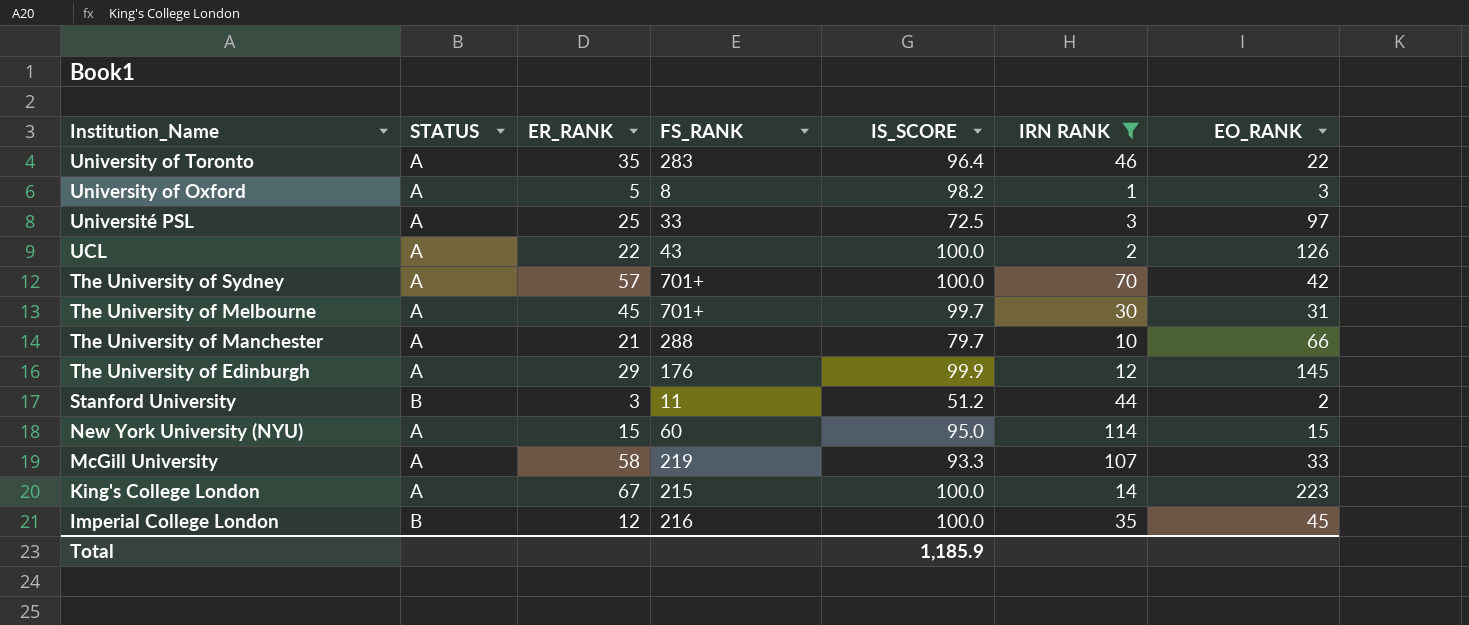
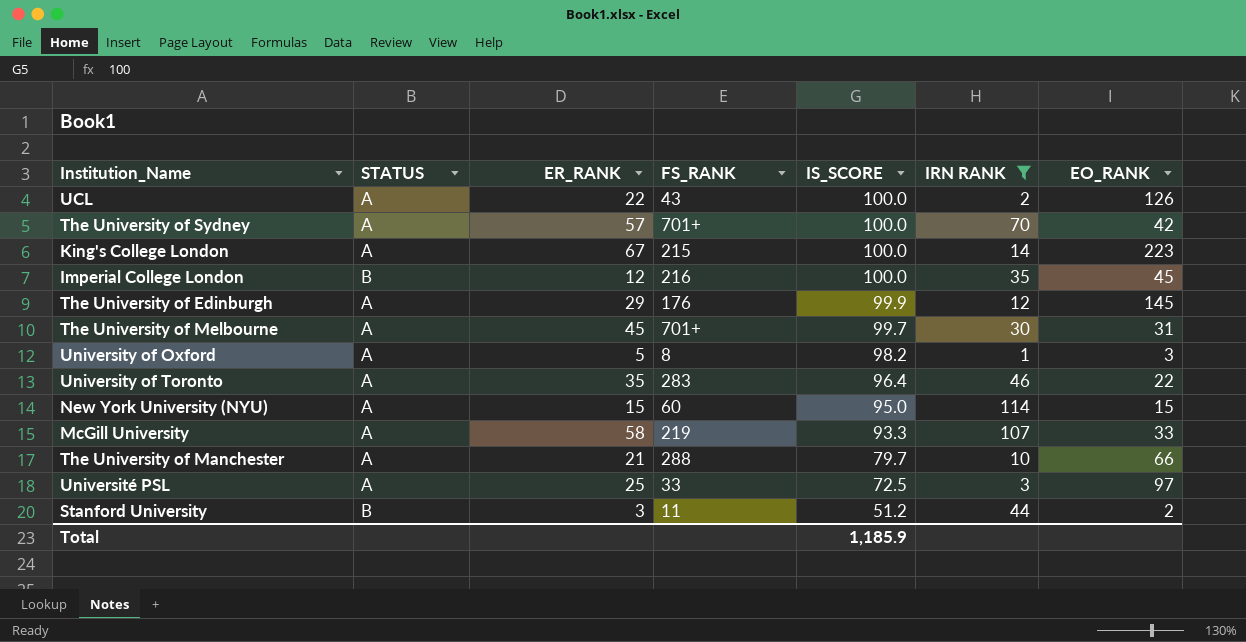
row order: Institution_Name descending -> IS_SCORE descending

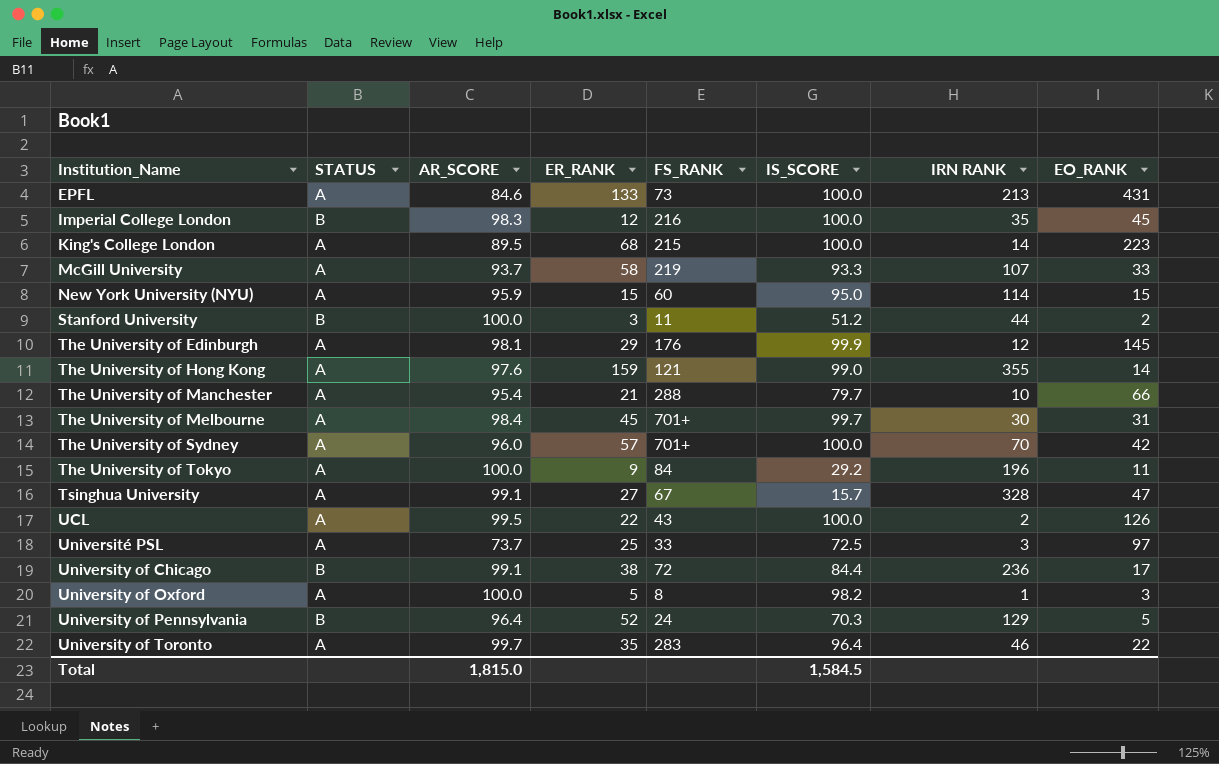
filter: IRN RANK <= 114 -> none
row order: IS_SCORE descending -> Institution_Name ascending
column AR_SCORE | position: none -> 3
King's College London | ER_RANK: 67 -> 68
Total | IS_SCORE: 1,185.9 -> 1,584.5

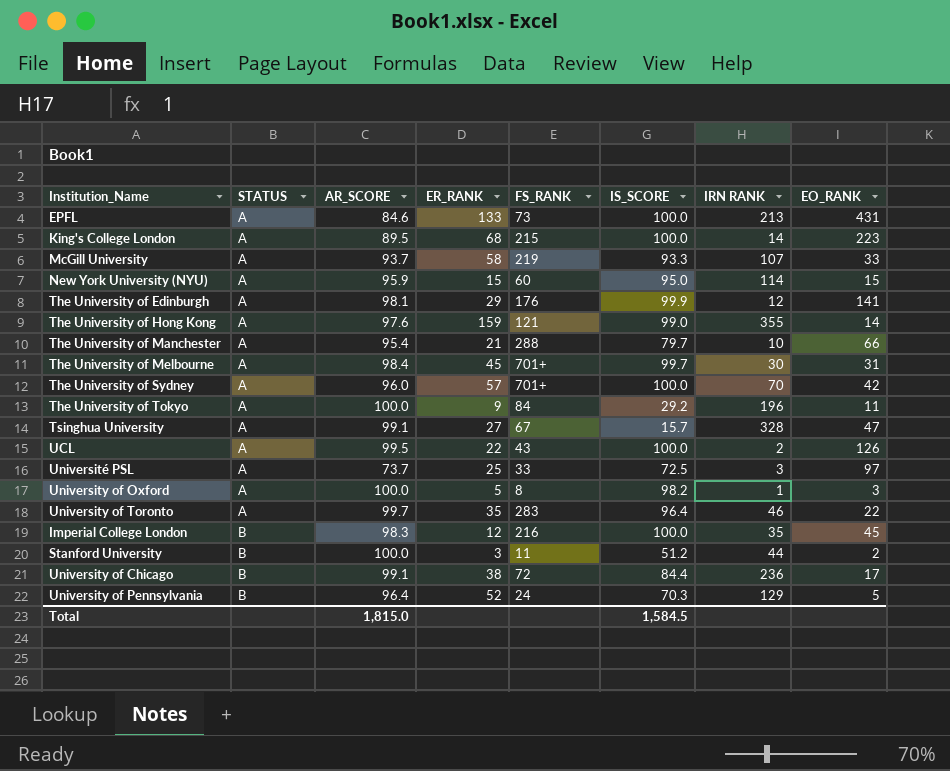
row order: Institution_Name ascending -> STATUS ascending
The University of Edinburgh | EO_RANK: 145 -> 141

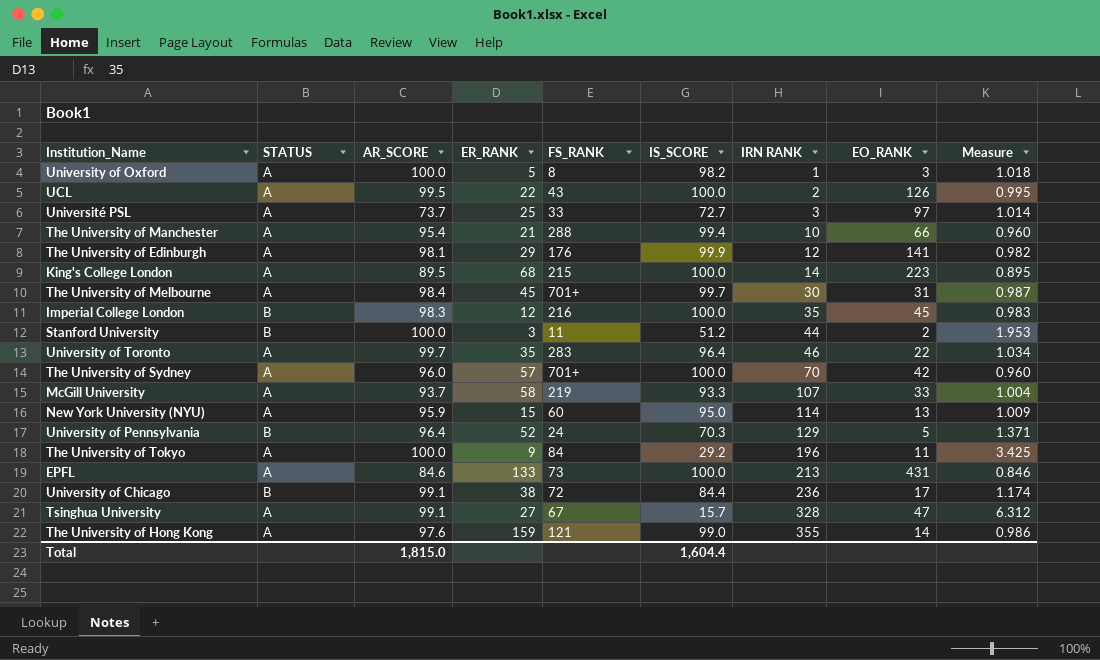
row order: STATUS ascending -> IRN RANK ascending
column Measure | formula: none -> [AR_SCORE] / [IS_SCORE]
Université PSL | IS_SCORE: 72.5 -> 72.7
The University of Manchester | IS_SCORE: 79.7 -> 99.4
New York University (NYU) | EO_RANK: 15 -> 13
Total | IS_SCORE: 1,584.5 -> 1,604.4

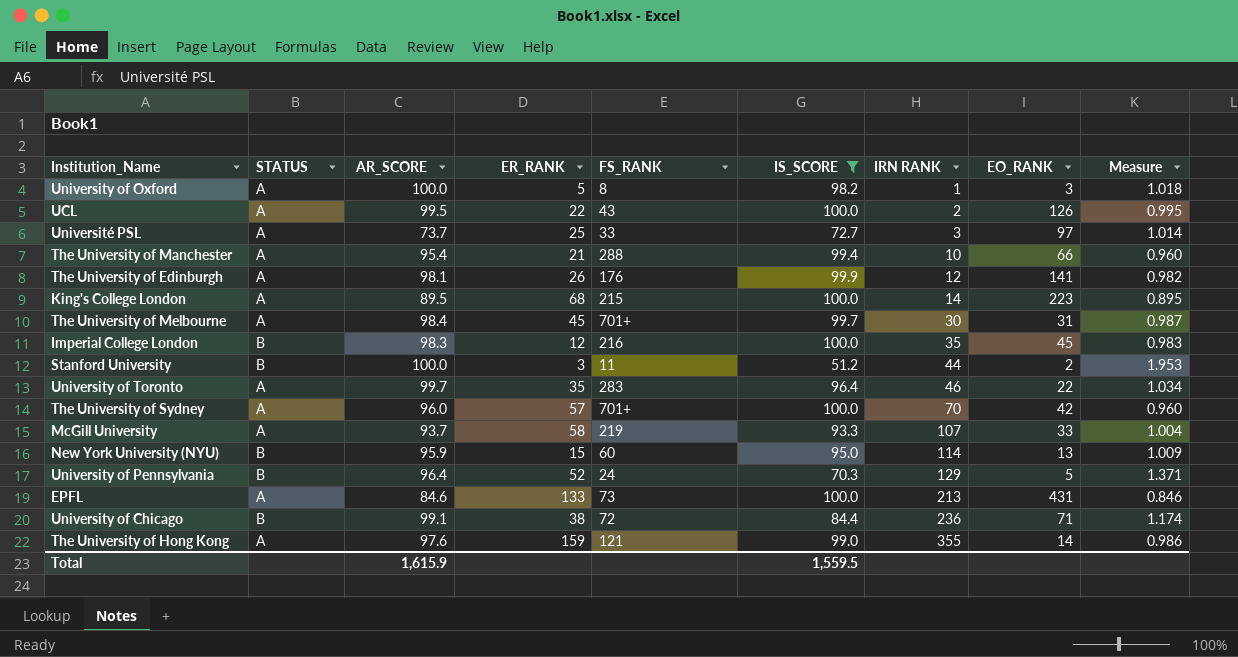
filter: none -> IS_SCORE >= 51.2
The University of Edinburgh | ER_RANK: 29 -> 26
New York University (NYU) | STATUS: A -> B
University of Chicago | EO_RANK: 17 -> 71
Total | AR_SCORE: 1,815.0 -> 1,615.9
Total | IS_SCORE: 1,604.4 -> 1,559.5

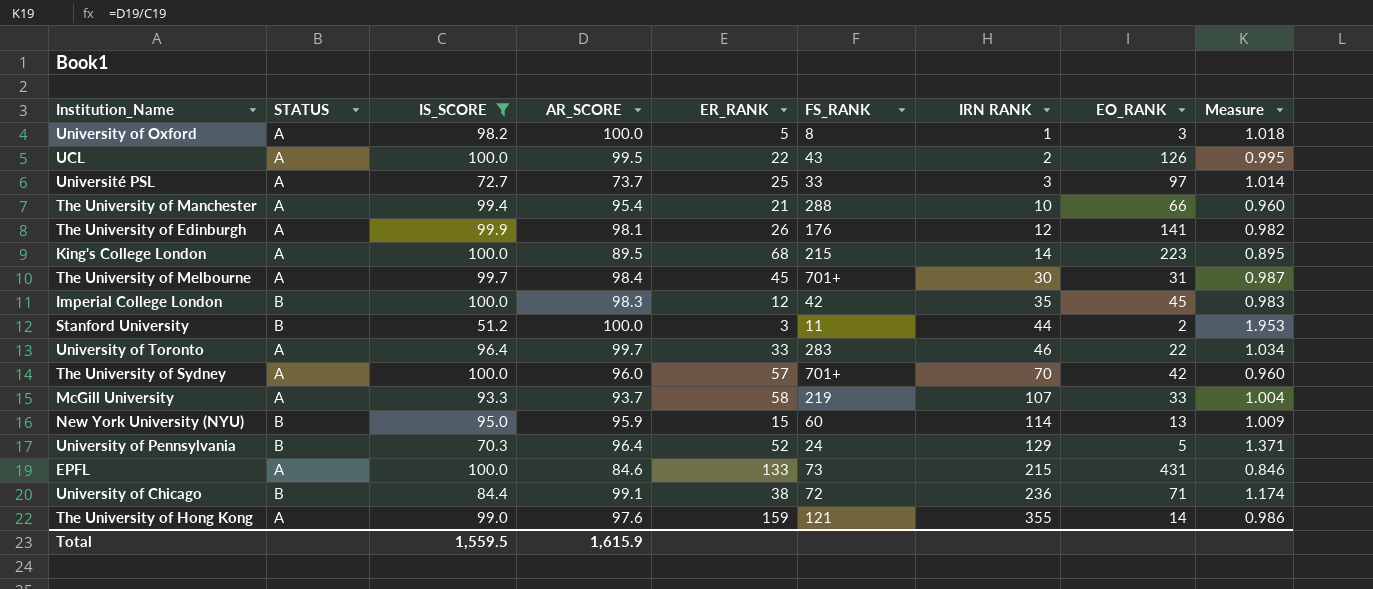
column IS_SCORE | position: 6 -> 3
Imperial College London | FS_RANK: 216 -> 42
University of Toronto | ER_RANK: 35 -> 33
EPFL | IRN RANK: 213 -> 215

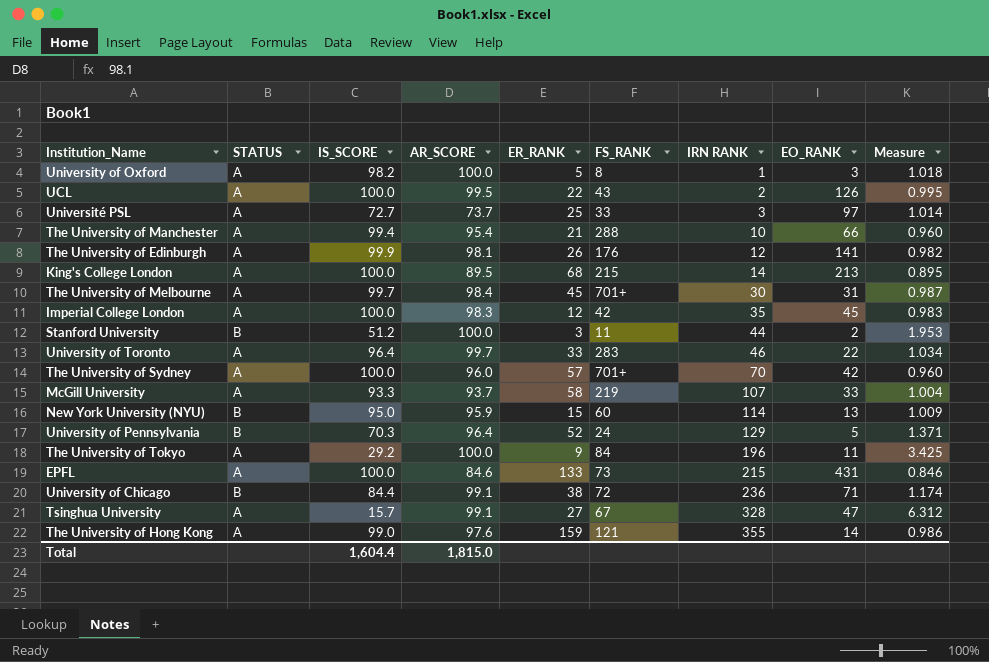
filter: IS_SCORE >= 51.2 -> none
King's College London | EO_RANK: 223 -> 213
Imperial College London | STATUS: B -> A
Total | IS_SCORE: 1,559.5 -> 1,604.4
Total | AR_SCORE: 1,615.9 -> 1,815.0

